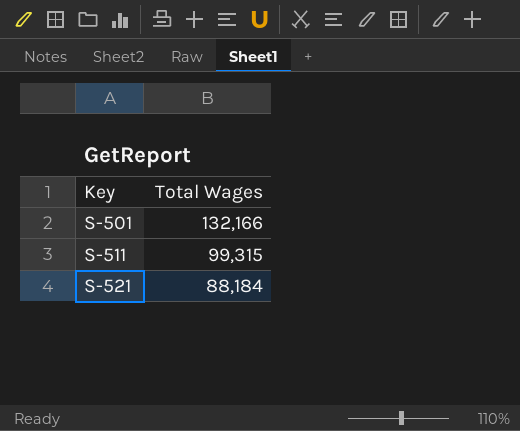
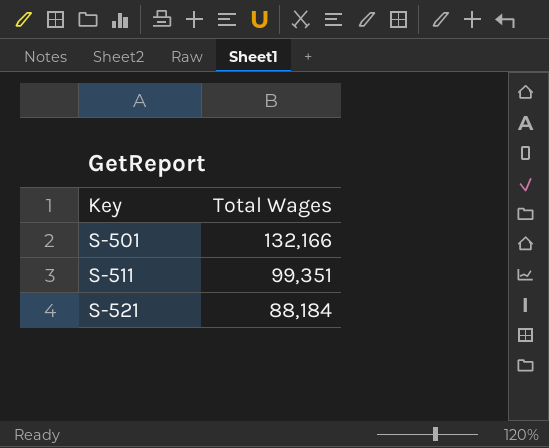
S-511 | Total Wages: 99,315 -> 99,351

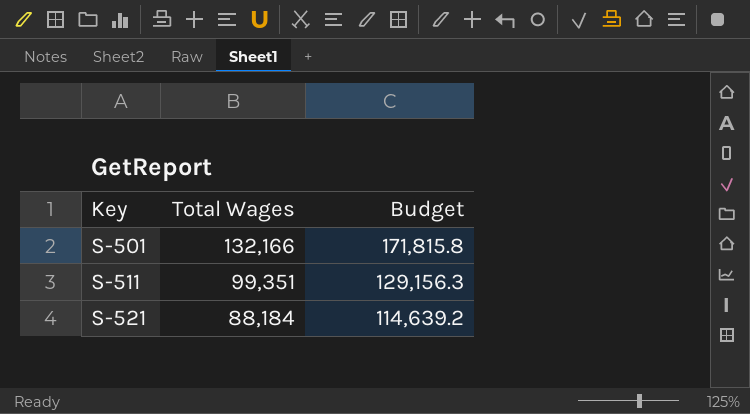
column Budget | formula: none -> [Total Wages] * 1.3

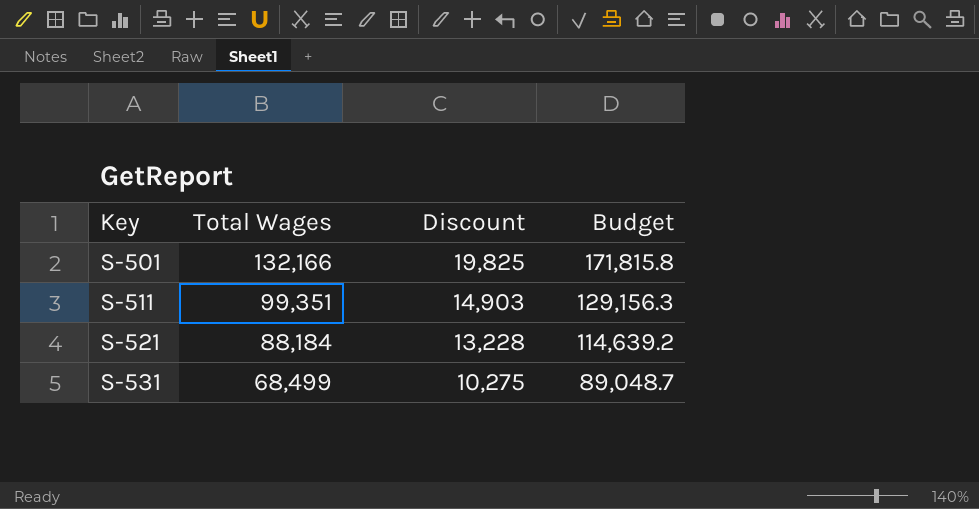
column Discount | formula: none -> [Total Wages] * 0.15
row S-531: none -> 68,499 | 10,275 | 89,048.7

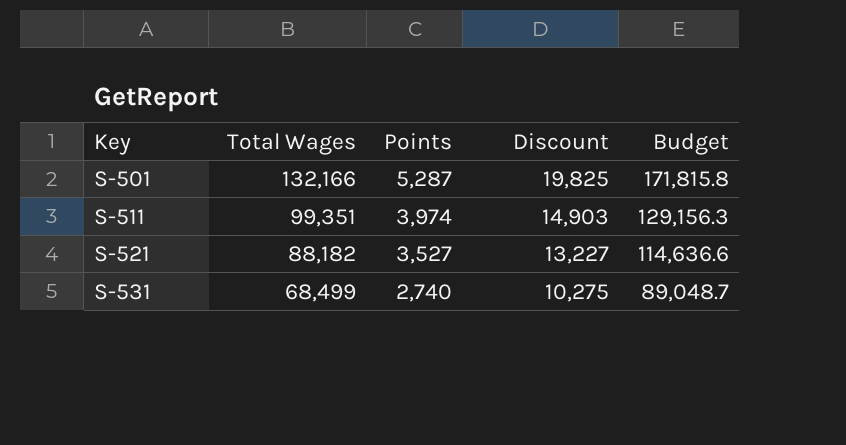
column Points | formula: none -> [Total Wages] * 0.04
S-521 | Total Wages: 88,184 -> 88,182
S-521 | Discount: 13,228 -> 13,227
S-521 | Budget: 114,639.2 -> 114,636.6

